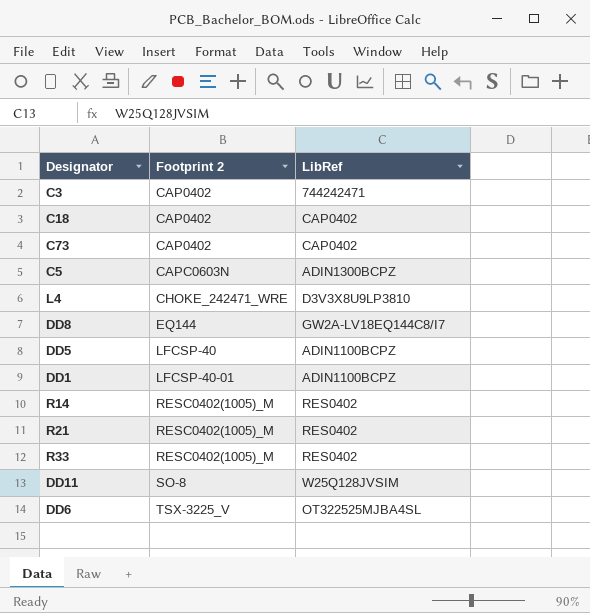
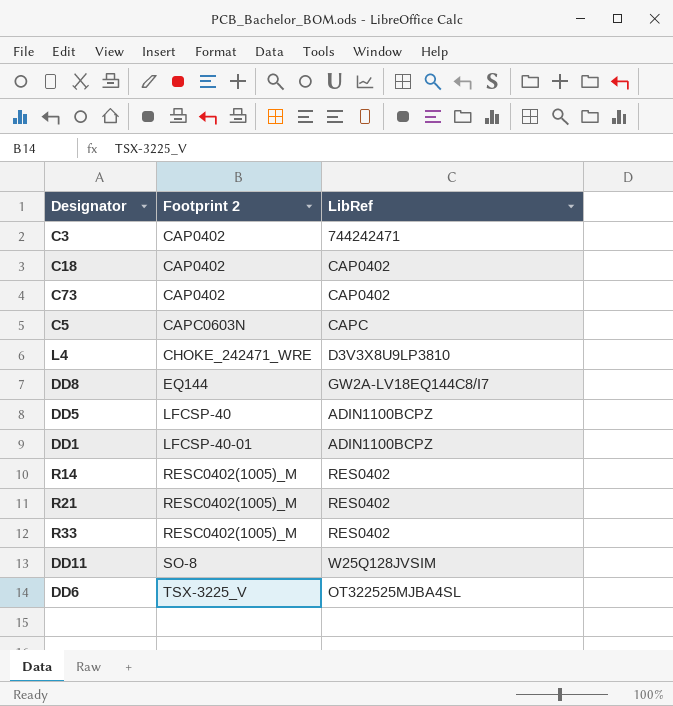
C5 | LibRef: ADIN1300BCPZ -> CAPC

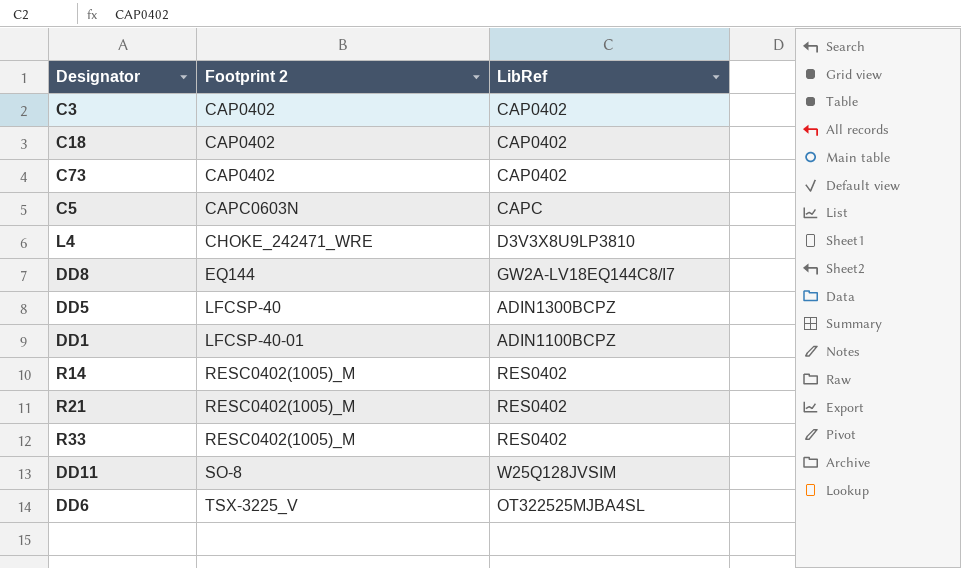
C3 | LibRef: 744242471 -> CAP0402
DD5 | LibRef: ADIN1100BCPZ -> ADIN1300BCPZ

